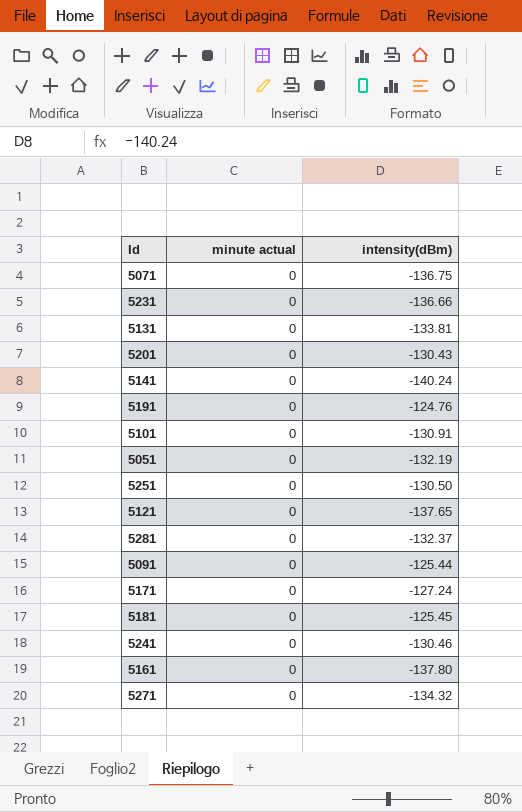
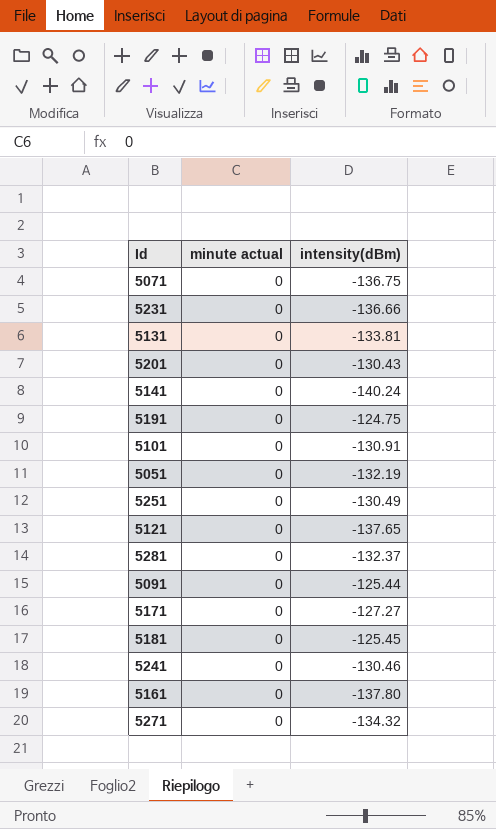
5191 | intensity(dBm): -124.76 -> -124.75
5251 | intensity(dBm): -130.50 -> -130.49
5171 | intensity(dBm): -127.24 -> -127.27

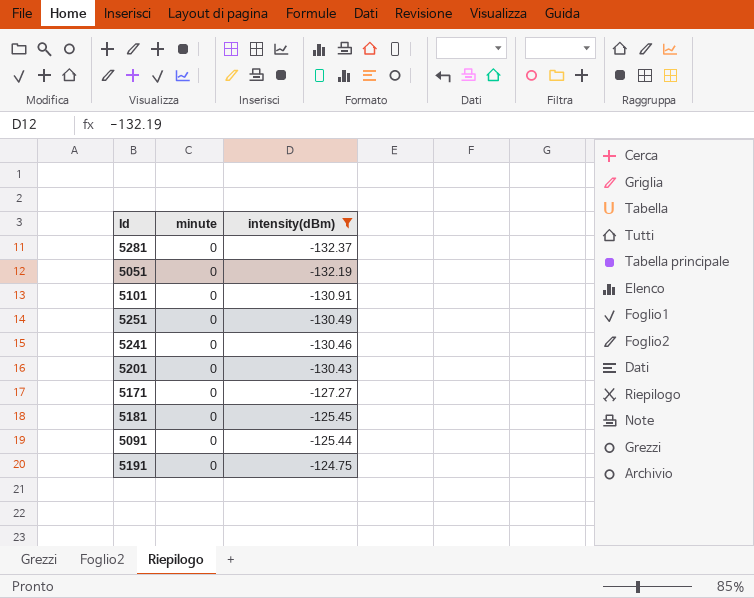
filter: none -> intensity(dBm) >= -132.37
row order: none -> intensity(dBm) ascending
column name: minute actual -> minute

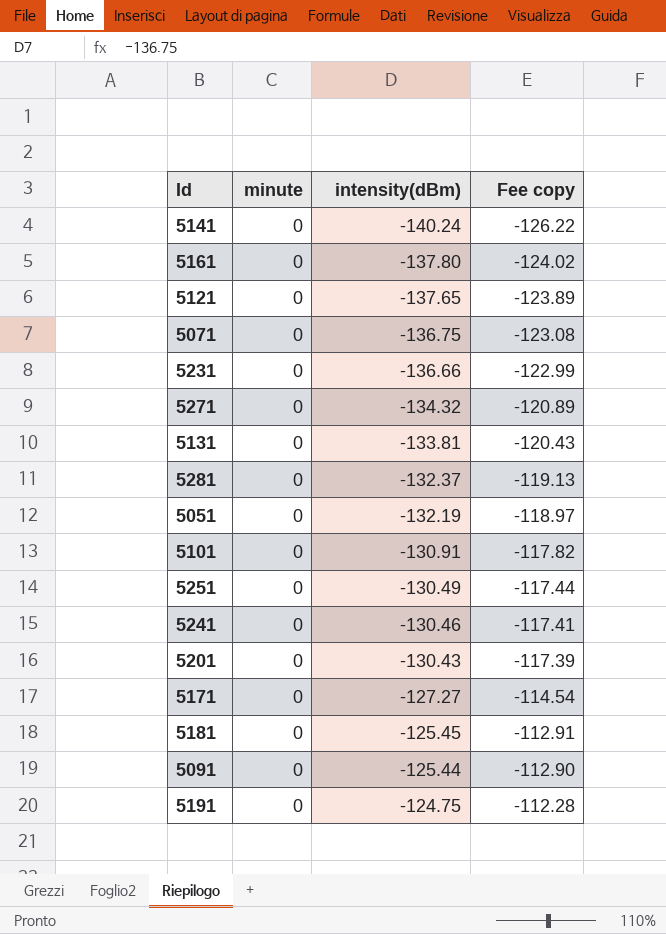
filter: intensity(dBm) >= -132.37 -> none
column Fee copy | formula: none -> [intensity(dBm)] * 0.9

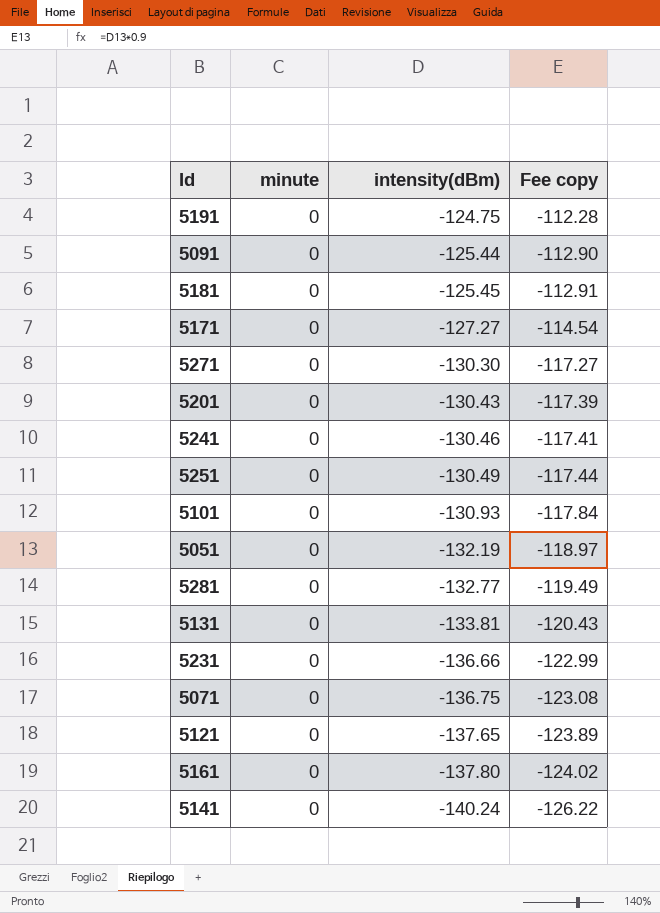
row order: intensity(dBm) ascending -> intensity(dBm) descending
5271 | intensity(dBm): -134.32 -> -130.30
5271 | Fee copy: -120.89 -> -117.27
5101 | intensity(dBm): -130.91 -> -130.93
5101 | Fee copy: -117.82 -> -117.84
5281 | intensity(dBm): -132.37 -> -132.77
5281 | Fee copy: -119.13 -> -119.49

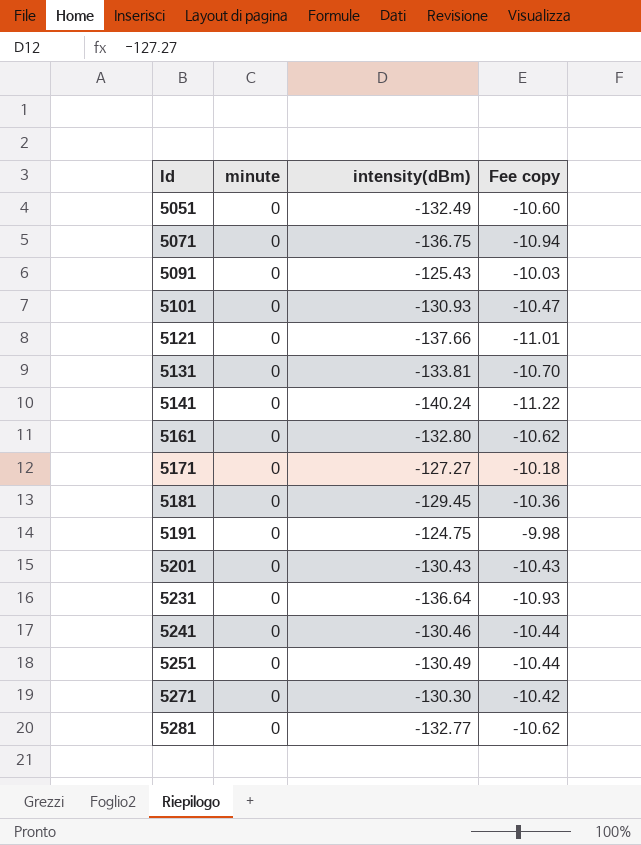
row order: intensity(dBm) descending -> Id ascending
column Fee copy | formula: [intensity(dBm)] * 0.9 -> [intensity(dBm)] * 0.08
5051 | intensity(dBm): -132.19 -> -132.49
5091 | intensity(dBm): -125.44 -> -125.43
5121 | intensity(dBm): -137.65 -> -137.66
5161 | intensity(dBm): -137.80 -> -132.80
5181 | intensity(dBm): -125.45 -> -129.45
5231 | intensity(dBm): -136.66 -> -136.64

